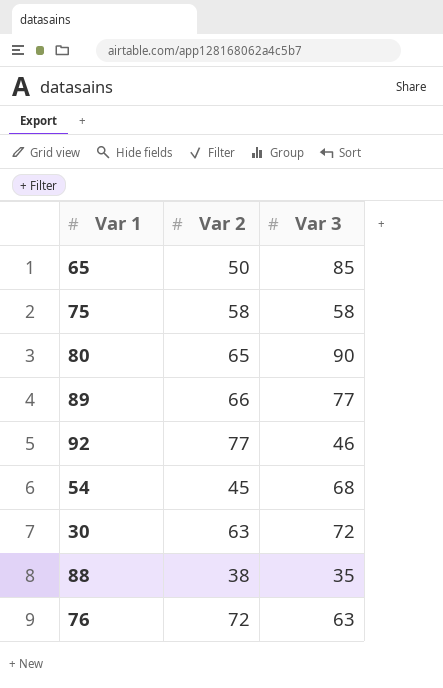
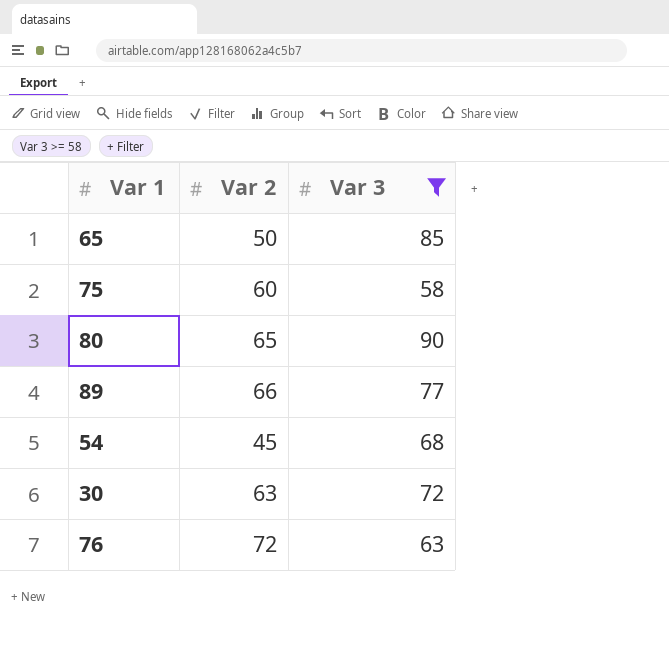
filter: none -> Var 3 >= 58
75 | Var 2: 58 -> 60

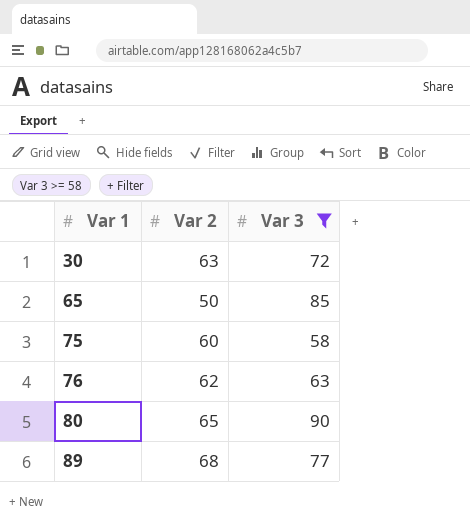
row order: none -> Var 1 ascending
row 54: 45 | 68 -> none
76 | Var 2: 72 -> 62
89 | Var 2: 66 -> 68

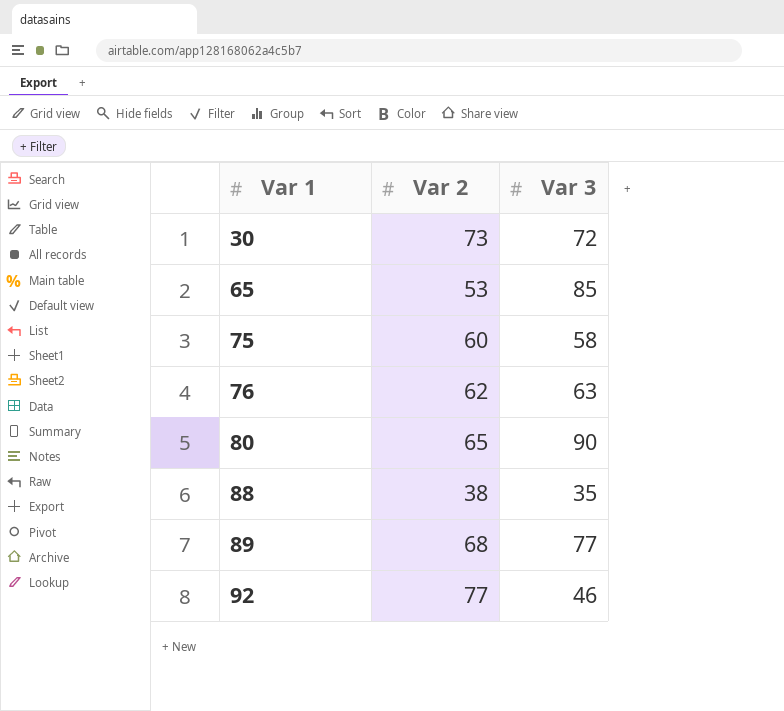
filter: Var 3 >= 58 -> none
30 | Var 2: 63 -> 73
65 | Var 2: 50 -> 53

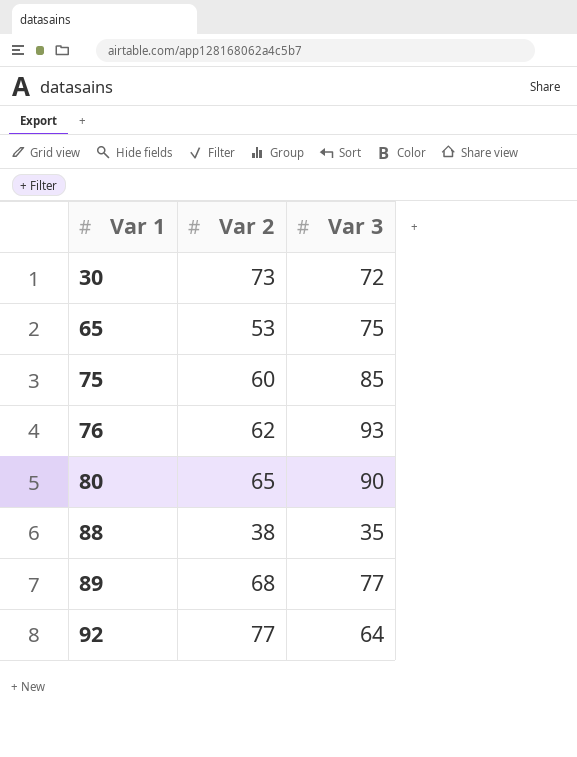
65 | Var 3: 85 -> 75
75 | Var 3: 58 -> 85
76 | Var 3: 63 -> 93
92 | Var 3: 46 -> 64

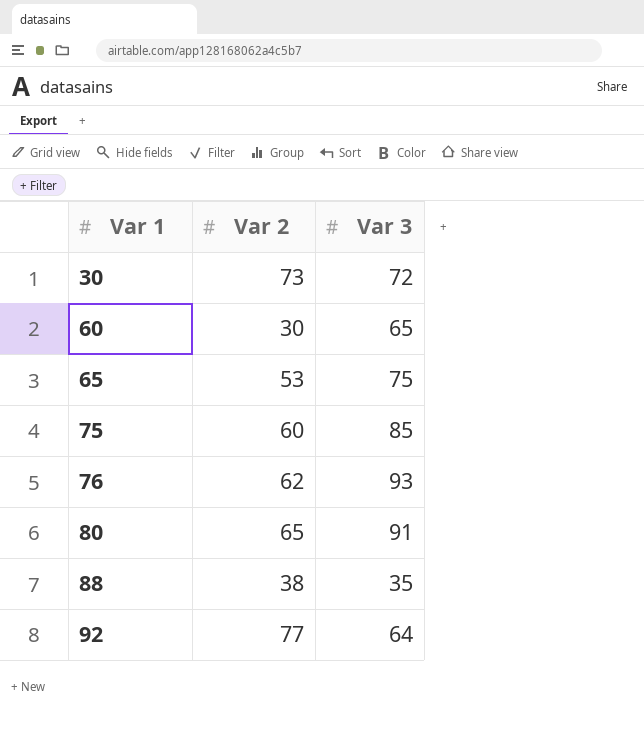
row 89: 68 | 77 -> none
row 60: none -> 30 | 65
80 | Var 3: 90 -> 91

